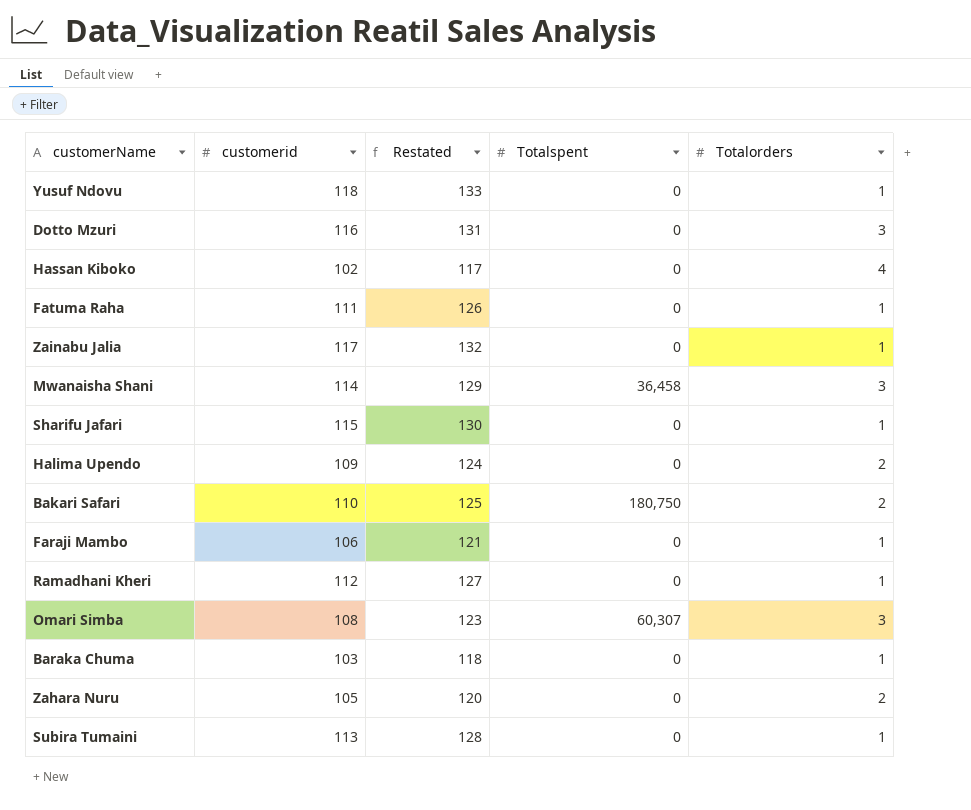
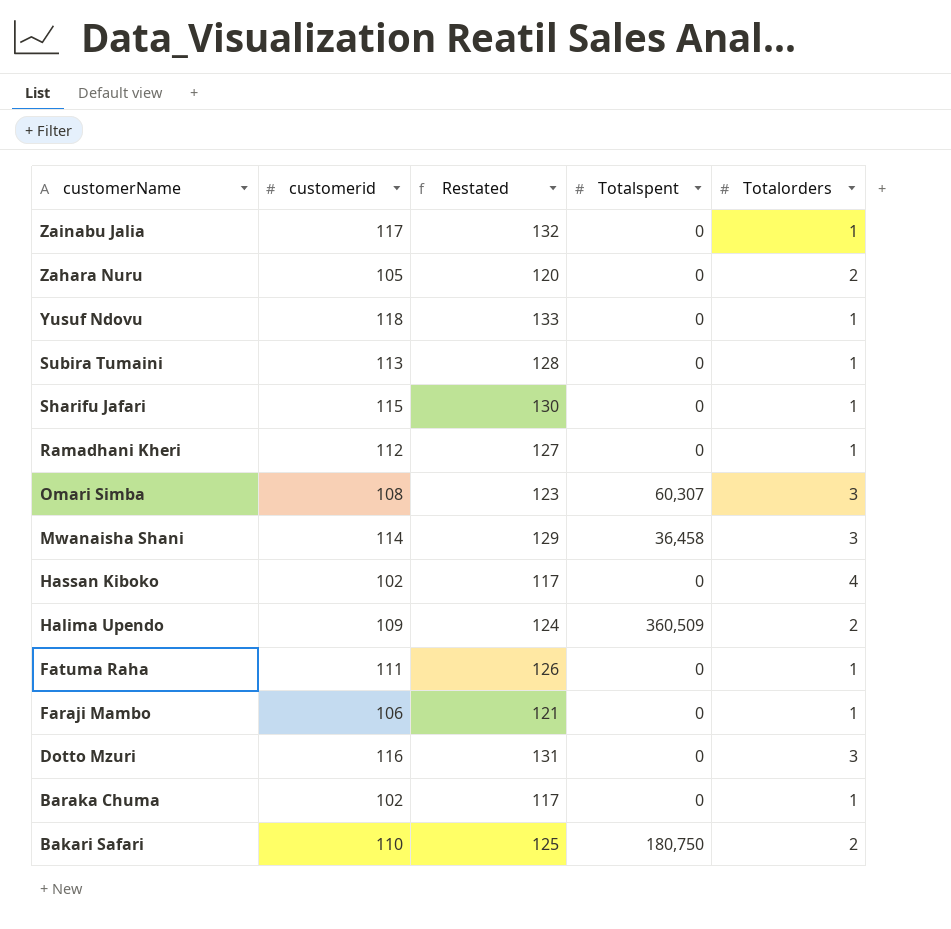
row order: none -> customerName descending
Halima Upendo | Totalspent: 0 -> 360,509
Baraka Chuma | customerid: 103 -> 102
Baraka Chuma | Restated: 118 -> 117

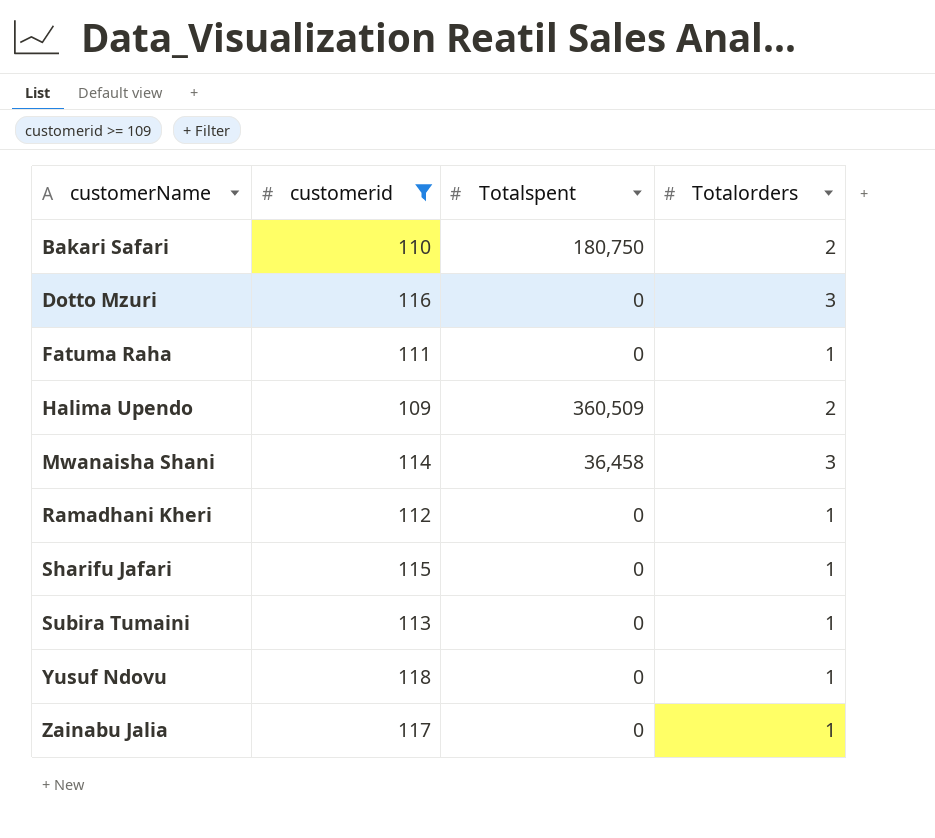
filter: none -> customerid >= 109
row order: customerName descending -> customerName ascending
column Restated | formula: [customerid] + 15 -> none

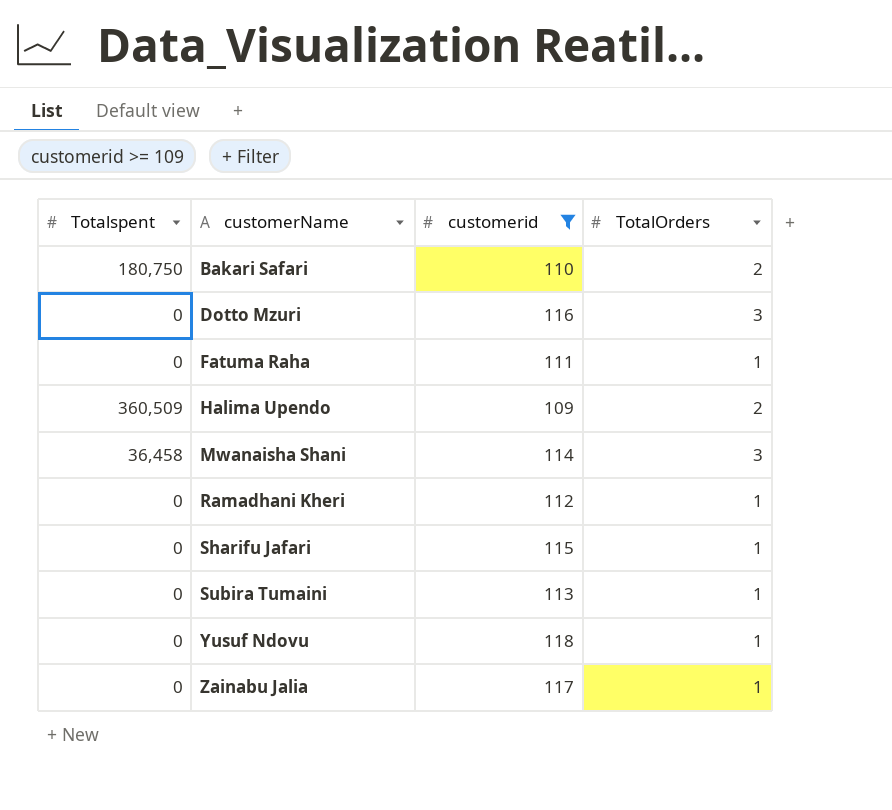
column Totalspent | position: 3 -> 1
column name: Totalorders -> TotalOrders

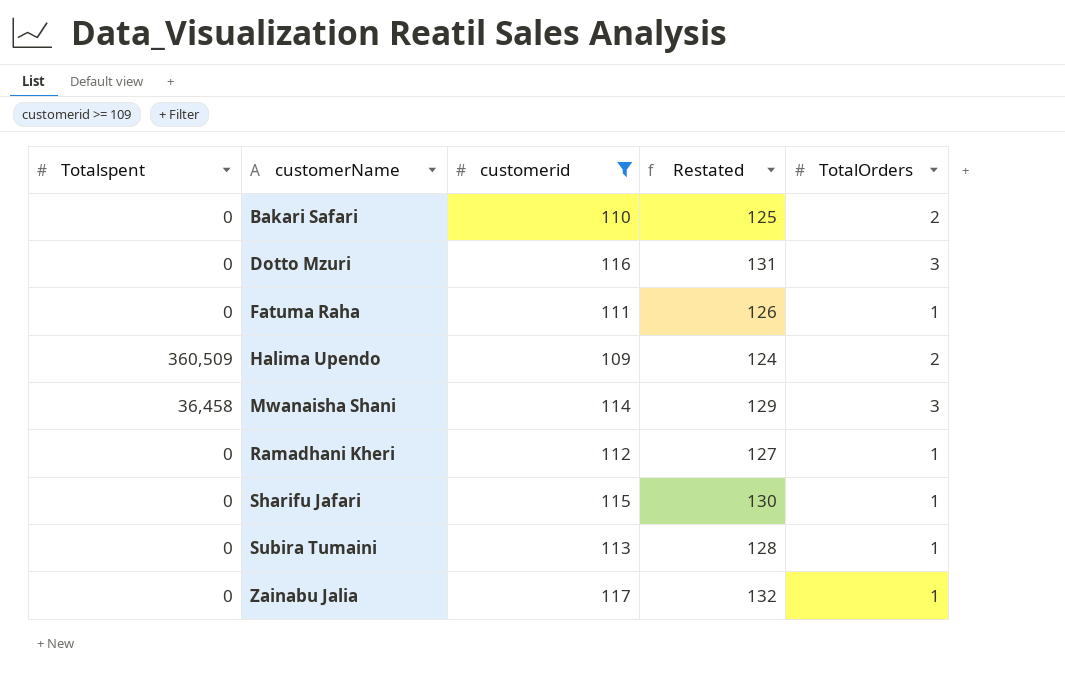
column Restated | formula: none -> [customerid] + 15
row Yusuf Ndovu: 0 | 118 | 1 -> none
Bakari Safari | Totalspent: 180,750 -> 0

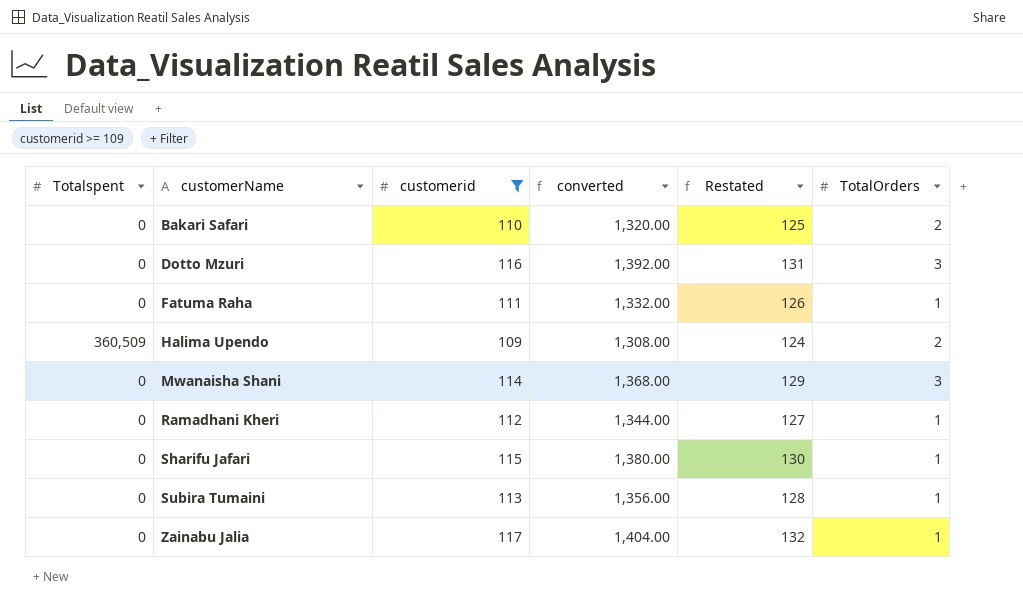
column converted | formula: none -> [customerid] * 12
Mwanaisha Shani | Totalspent: 36,458 -> 0

